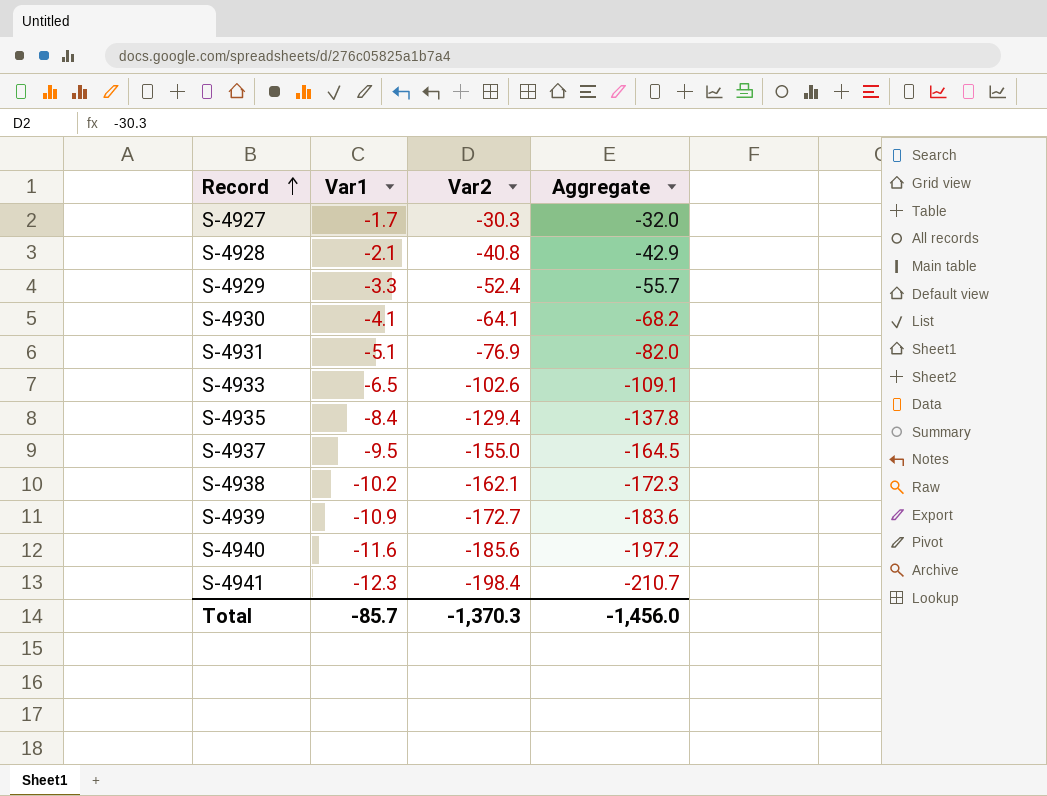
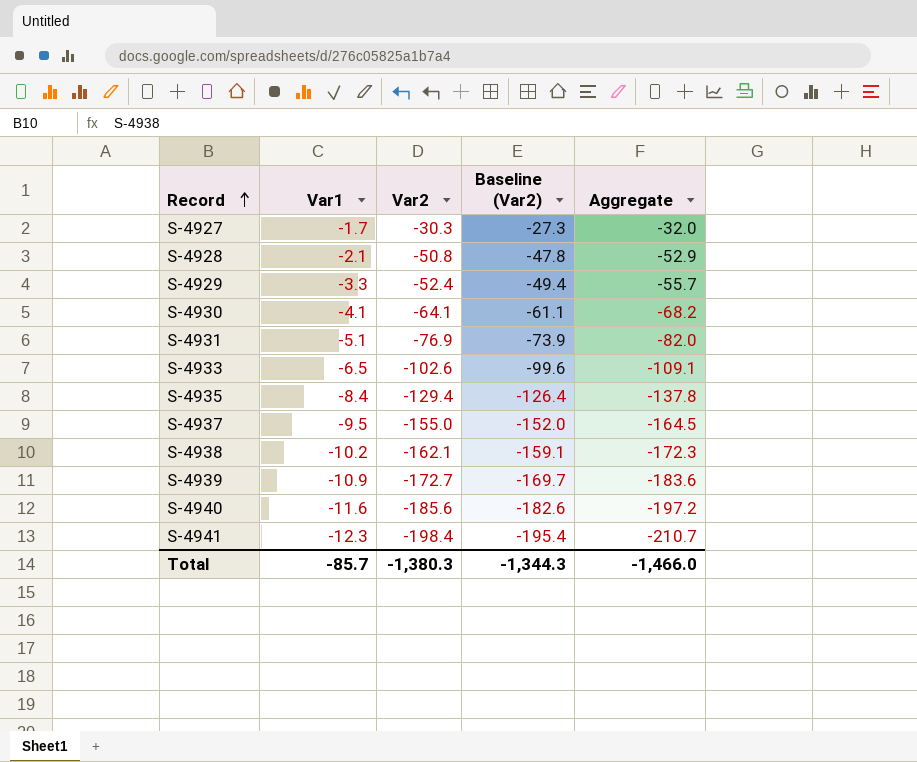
column Baseline (Var2) | formula: none -> [Var2] + 3
S-4928 | Var2: -40.8 -> -50.8
S-4928 | Aggregate: -42.9 -> -52.9
Total | Var2: -1,370.3 -> -1,380.3
Total | Aggregate: -1,456.0 -> -1,466.0

